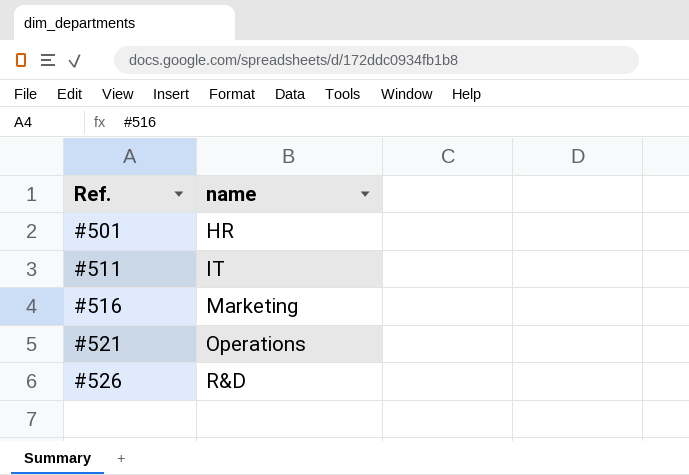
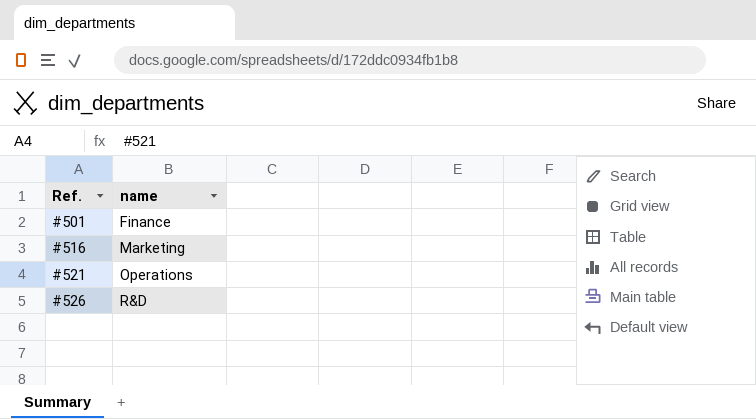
row #511: IT -> none
#501 | name: HR -> Finance

